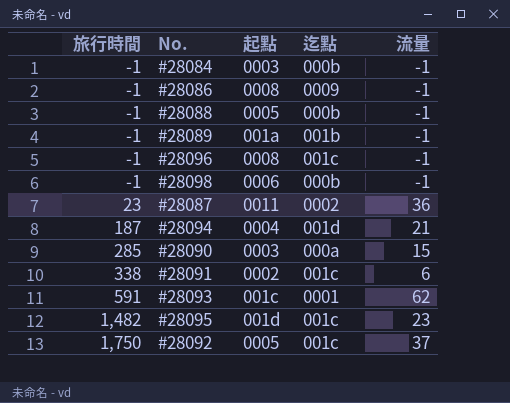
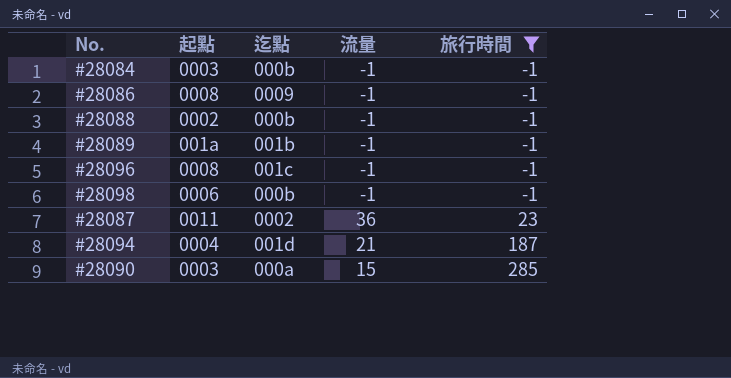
filter: none -> 旅行時間 <= 285
column 旅行時間 | position: 1 -> 5
#28088 | 起點: 0005 -> 0002

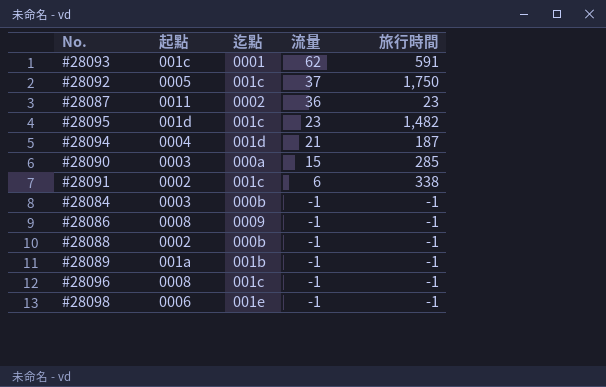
filter: 旅行時間 <= 285 -> none
row order: 旅行時間 ascending -> 流量 descending
#28098 | 迄點: 000b -> 001e

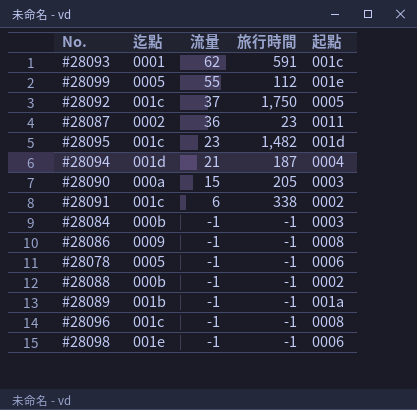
column 起點 | position: 2 -> 5
row #28099: none -> 0005 | 55 | 112 | 001e
#28090 | 旅行時間: 285 -> 205
row #28078: none -> 0005 | -1 | -1 | 0006

